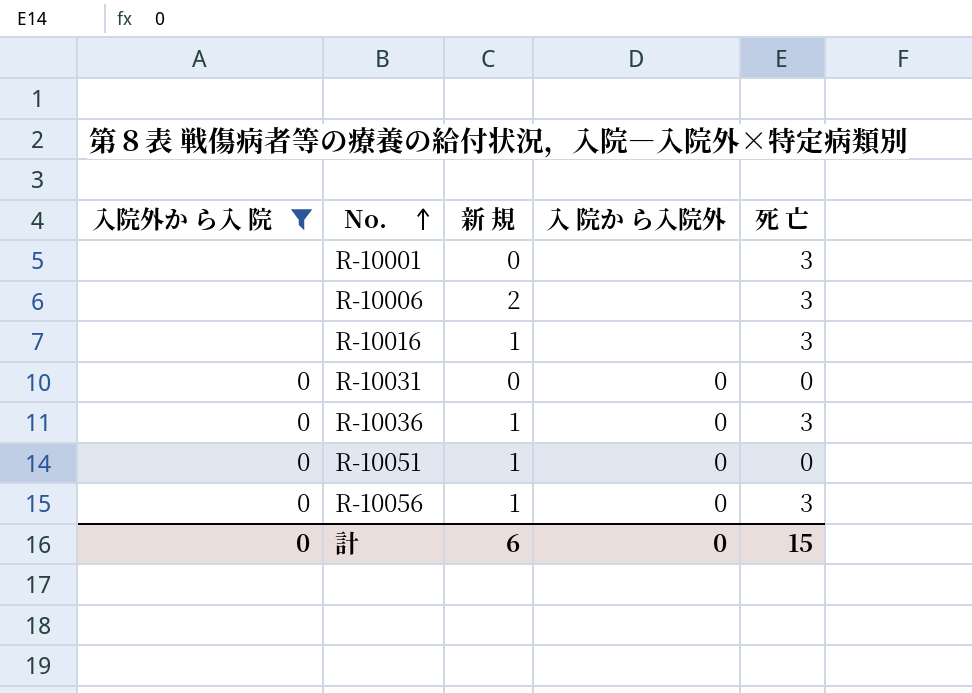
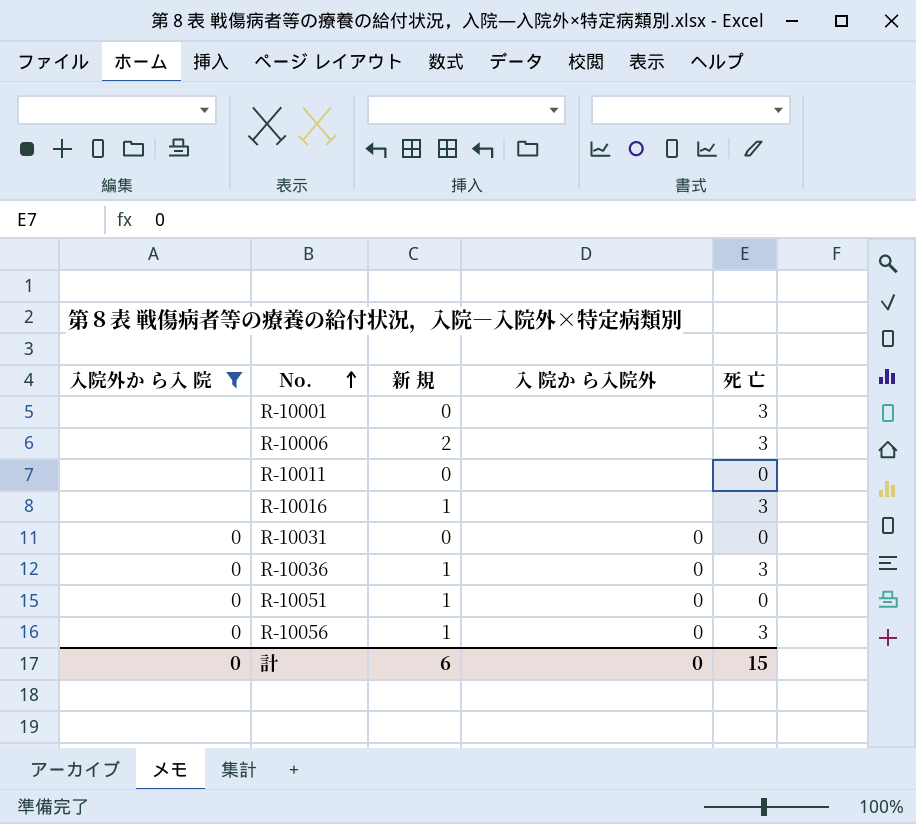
row R-10011: none -> none | 0 | none | 0

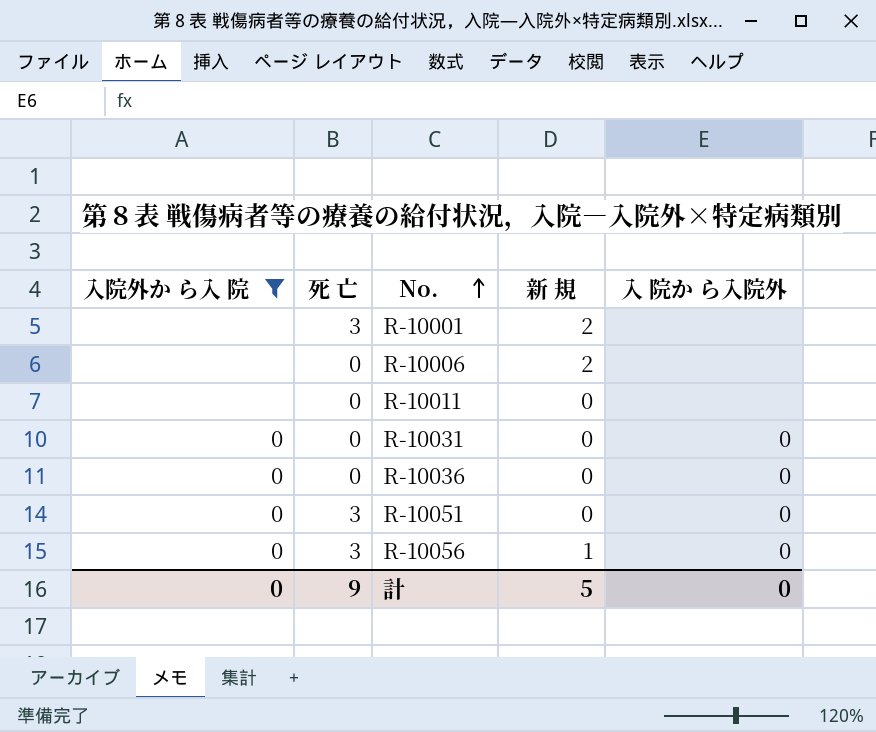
column 死 亡 | position: 5 -> 2
row R-10016: none | 1 | none | 3 -> none
R-10001 | 新 規: 0 -> 2
R-10006 | 死 亡: 3 -> 0
R-10036 | 死 亡: 3 -> 0
R-10036 | 新 規: 1 -> 0
R-10051 | 死 亡: 0 -> 3
R-10051 | 新 規: 1 -> 0
計 | 死 亡: 15 -> 9
計 | 新 規: 6 -> 5

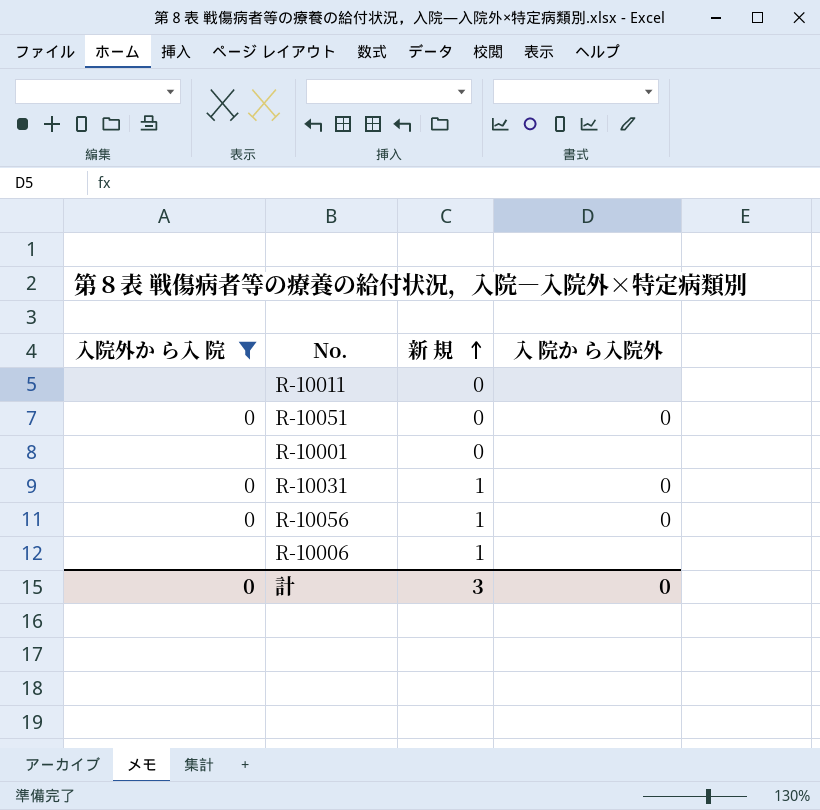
row order: No. ascending -> 新 規 ascending
column 死 亡 | position: 2 -> none
row R-10036: 0 | 0 | 0 | 0 -> none
R-10001 | 新 規: 2 -> 0
R-10031 | 新 規: 0 -> 1
R-10006 | 新 規: 2 -> 1
計 | 新 規: 5 -> 3

